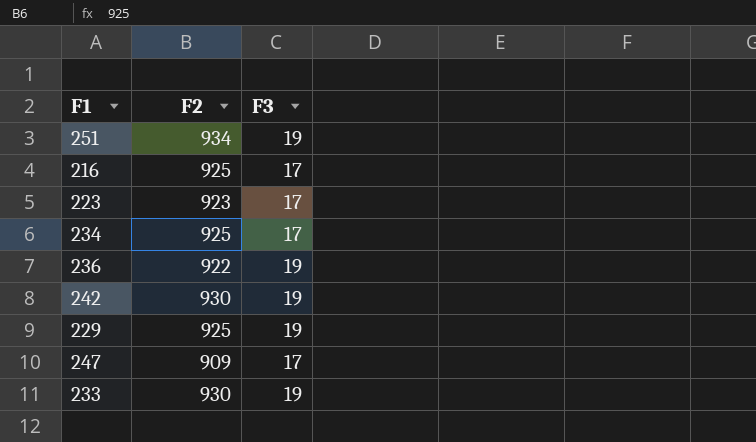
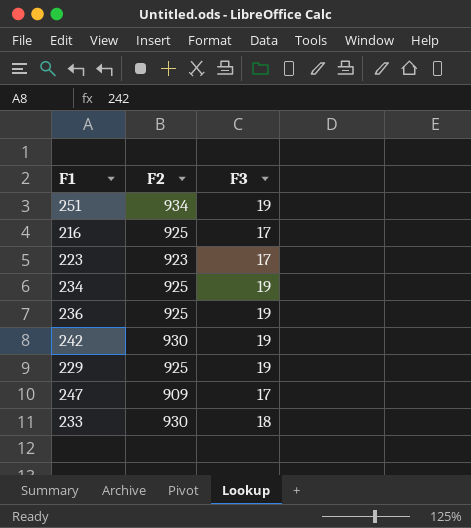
234 | F3: 17 -> 19
236 | F2: 922 -> 925
233 | F3: 19 -> 18

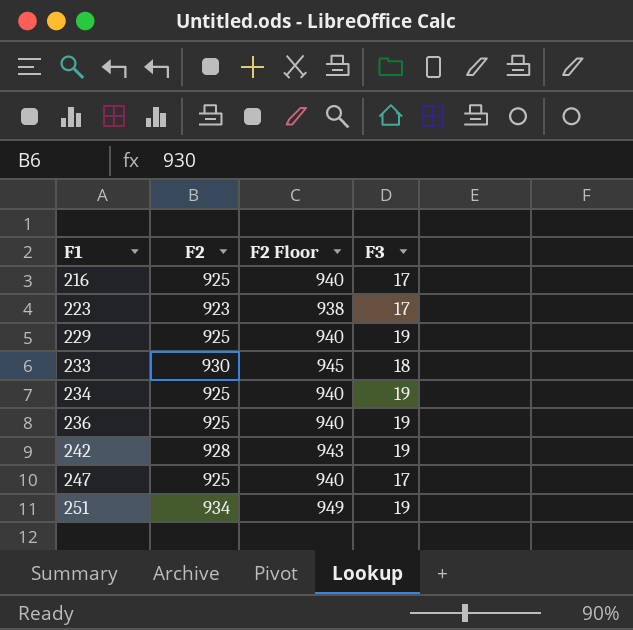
row order: none -> F1 ascending
column F2 Floor | formula: none -> [F2] + 15
242 | F2: 930 -> 928
247 | F2: 909 -> 925

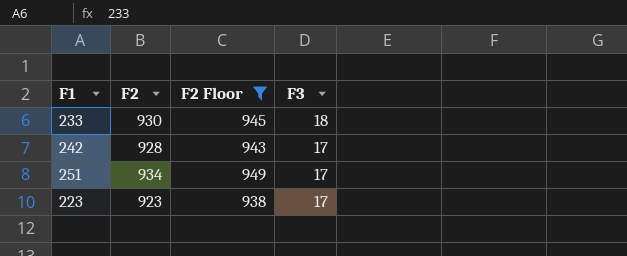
filter: none -> F2 Floor != 940
row order: F1 ascending -> F3 descending
242 | F3: 19 -> 17
251 | F3: 19 -> 17

